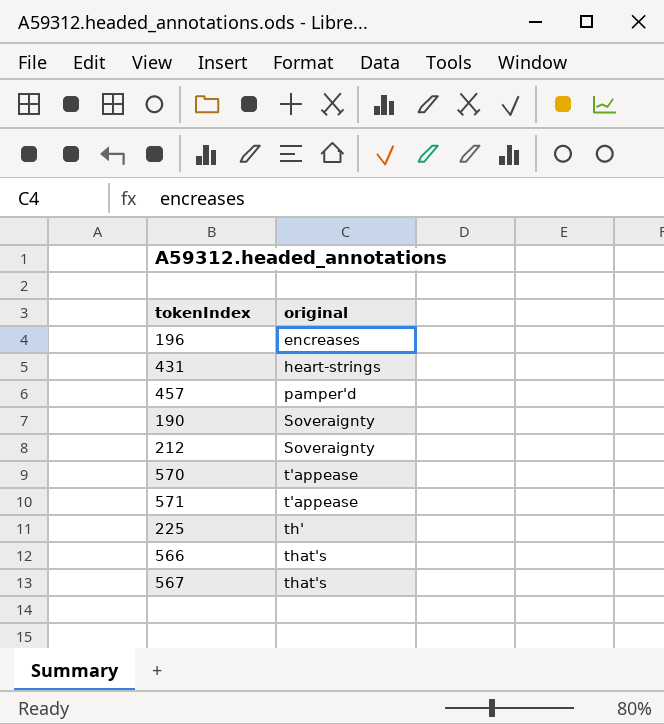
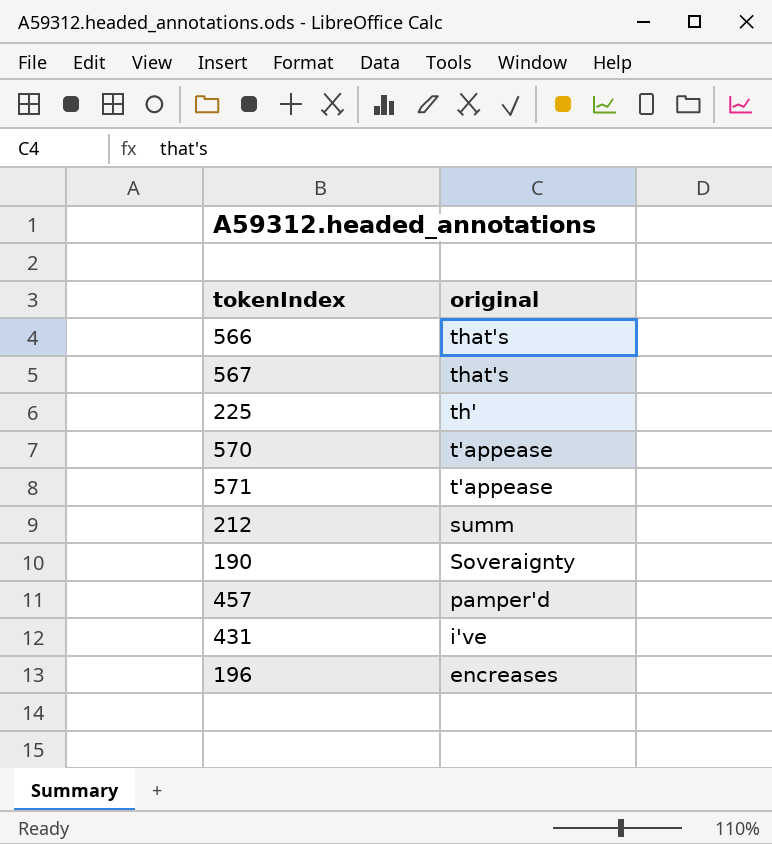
row order: original ascending -> original descending
212 | original: Soveraignty -> summ
431 | original: heart-strings -> i've

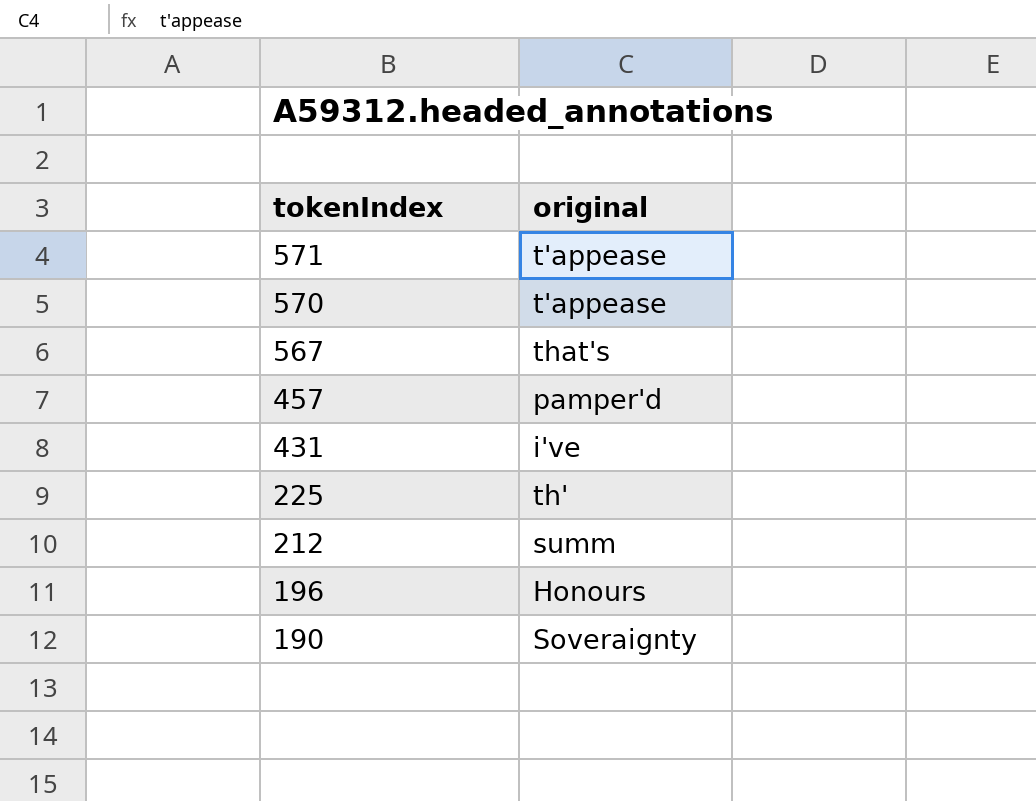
row order: original descending -> tokenIndex descending
row 566: that's -> none
196 | original: encreases -> Honours

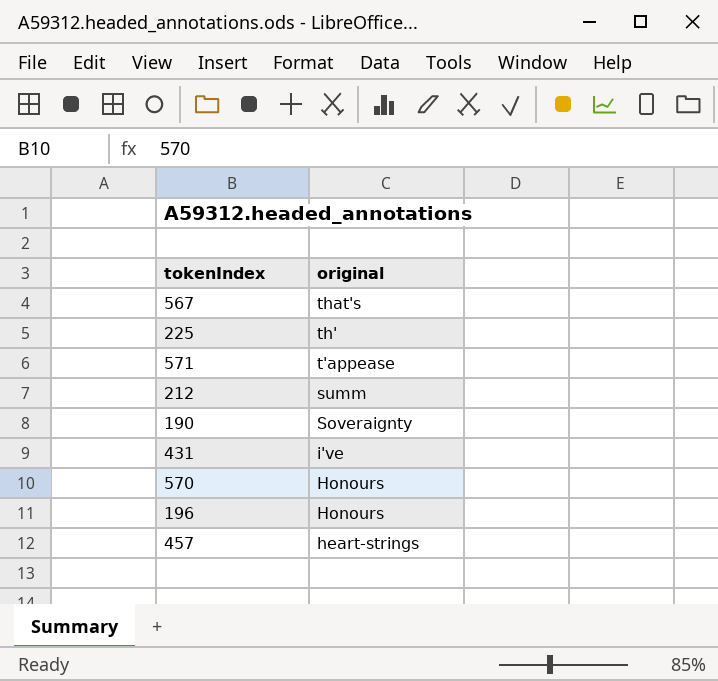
row order: tokenIndex descending -> original descending
570 | original: t'appease -> Honours
457 | original: pamper'd -> heart-strings

